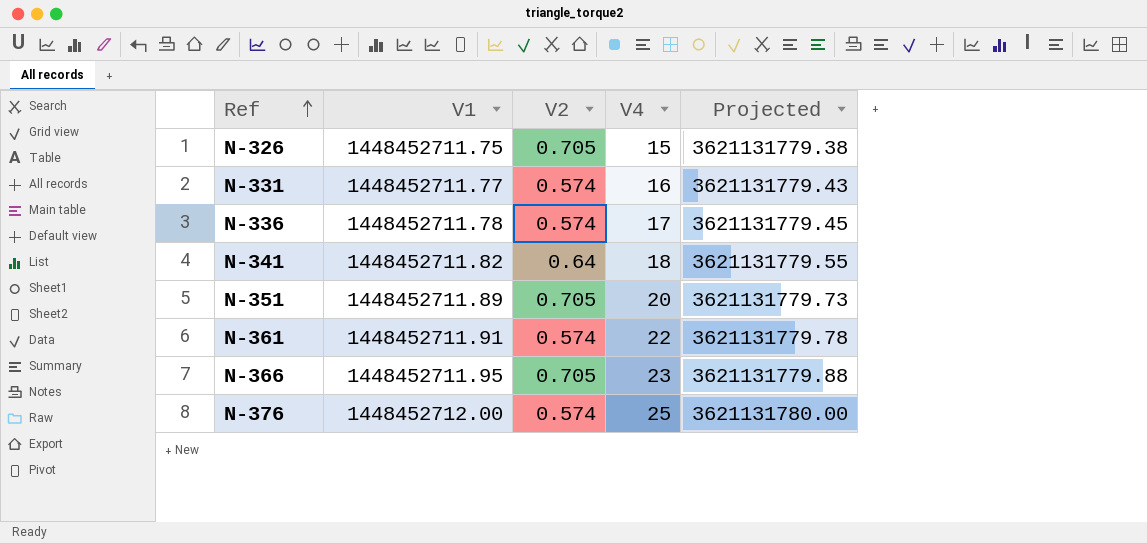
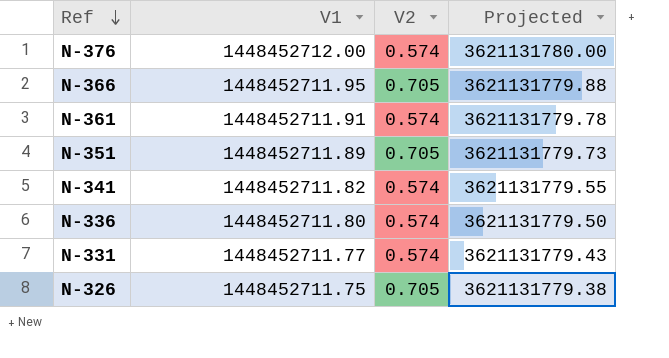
row order: Ref ascending -> Ref descending
column V4 | position: 4 -> none
N-341 | V2: 0.64 -> 0.574
N-336 | V1: 1448452711.78 -> 1448452711.80
N-336 | Projected: 3621131779.45 -> 3621131779.50

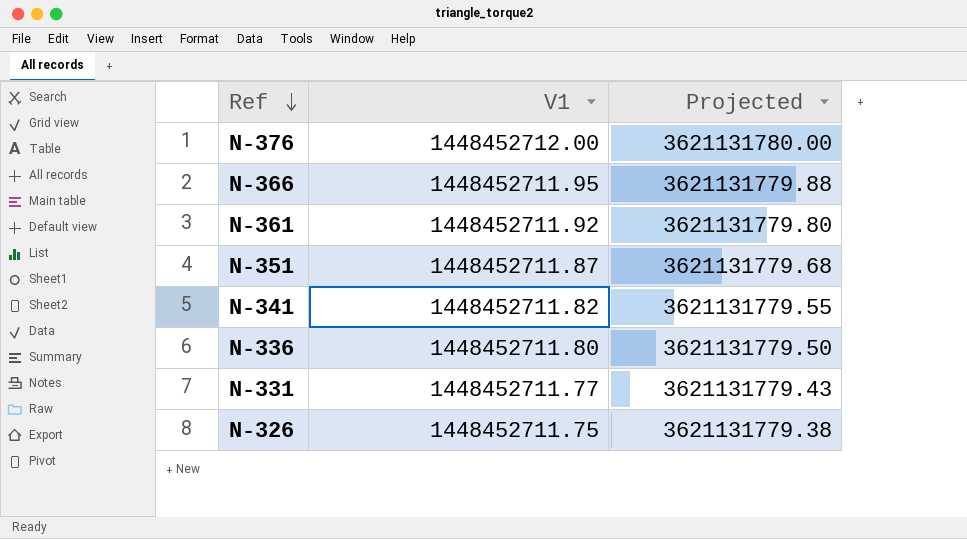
column V2 | position: 3 -> none
N-361 | V1: 1448452711.91 -> 1448452711.92
N-361 | Projected: 3621131779.78 -> 3621131779.80
N-351 | V1: 1448452711.89 -> 1448452711.87
N-351 | Projected: 3621131779.73 -> 3621131779.68

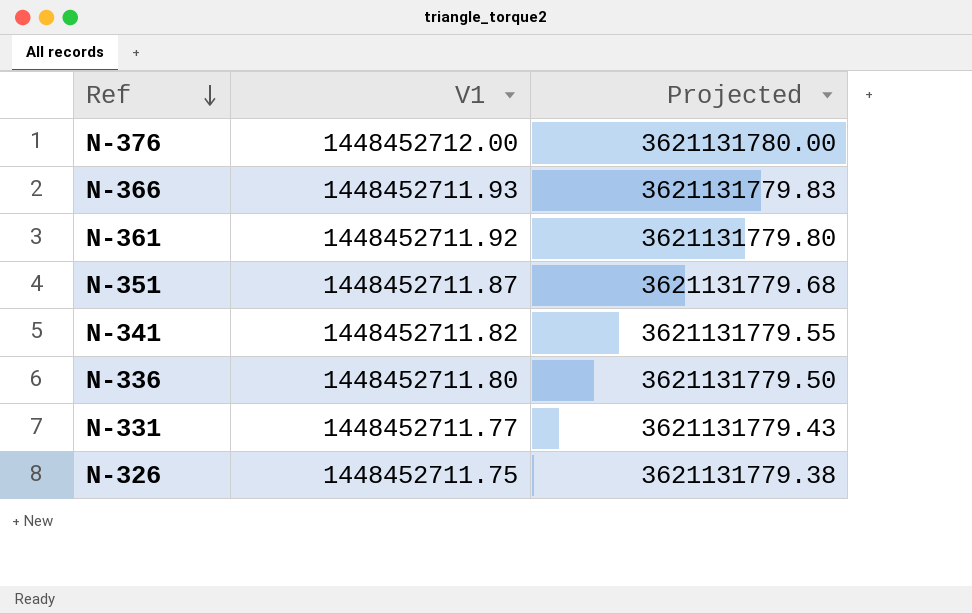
N-366 | V1: 1448452711.95 -> 1448452711.93
N-366 | Projected: 3621131779.88 -> 3621131779.83

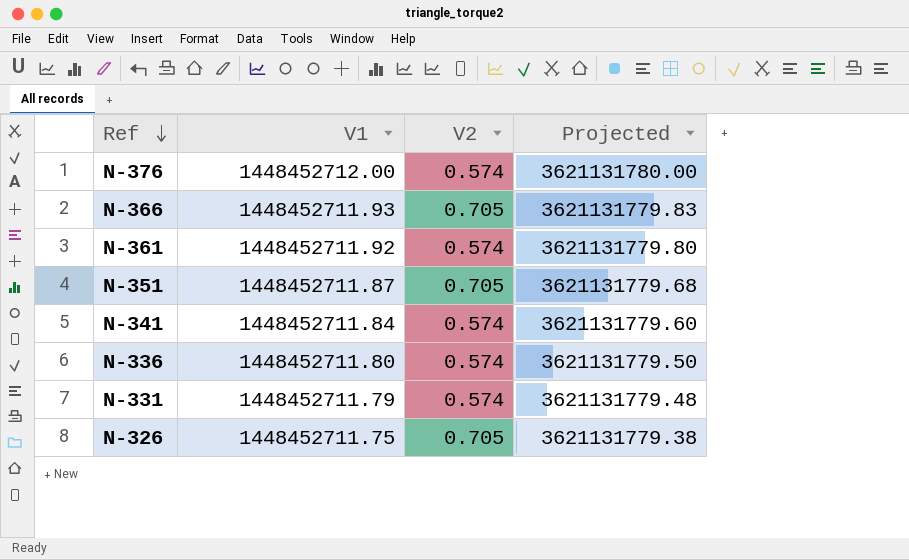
column V2 | position: none -> 3
N-341 | V1: 1448452711.82 -> 1448452711.84
N-341 | Projected: 3621131779.55 -> 3621131779.60
N-331 | V1: 1448452711.77 -> 1448452711.79
N-331 | Projected: 3621131779.43 -> 3621131779.48

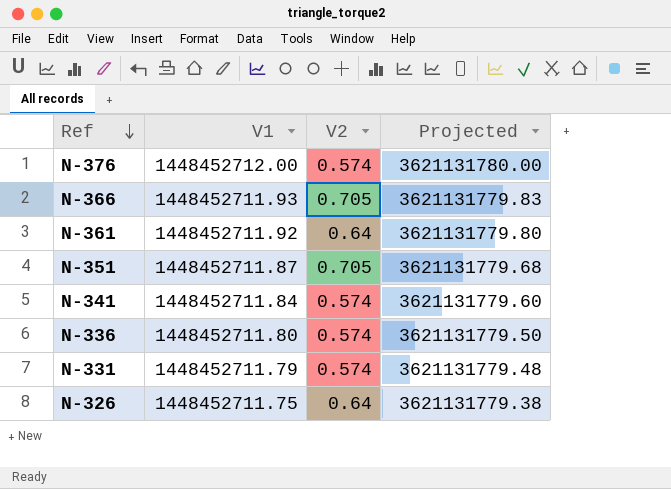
N-361 | V2: 0.574 -> 0.64
N-326 | V2: 0.705 -> 0.64

